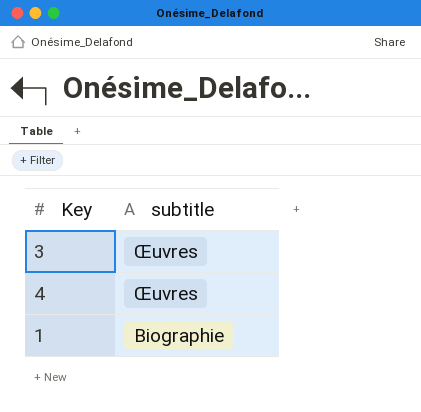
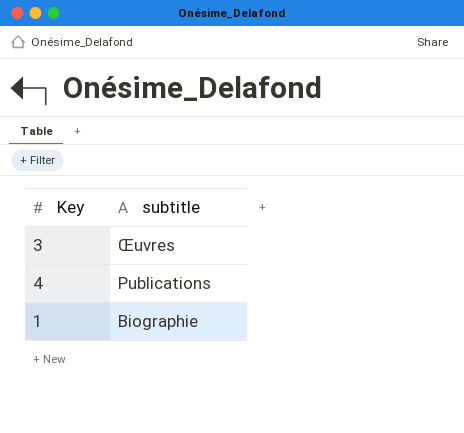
4 | subtitle: Œuvres -> Publications

